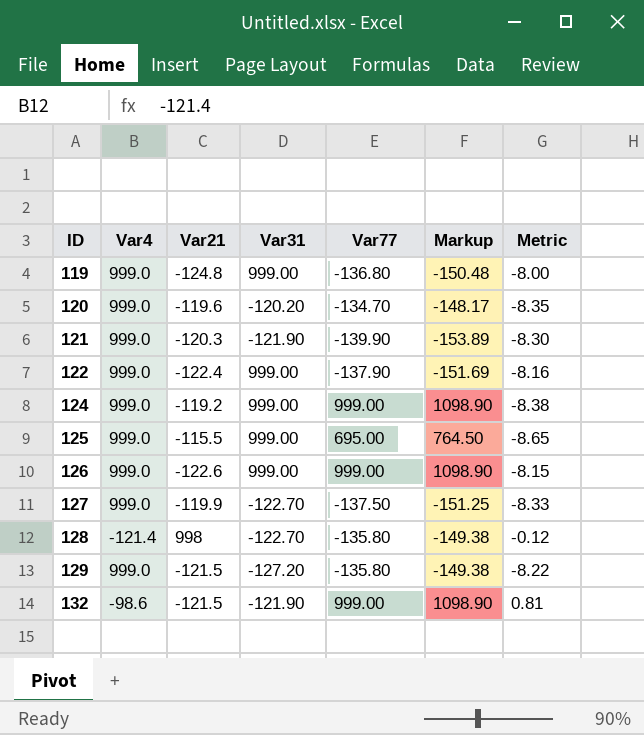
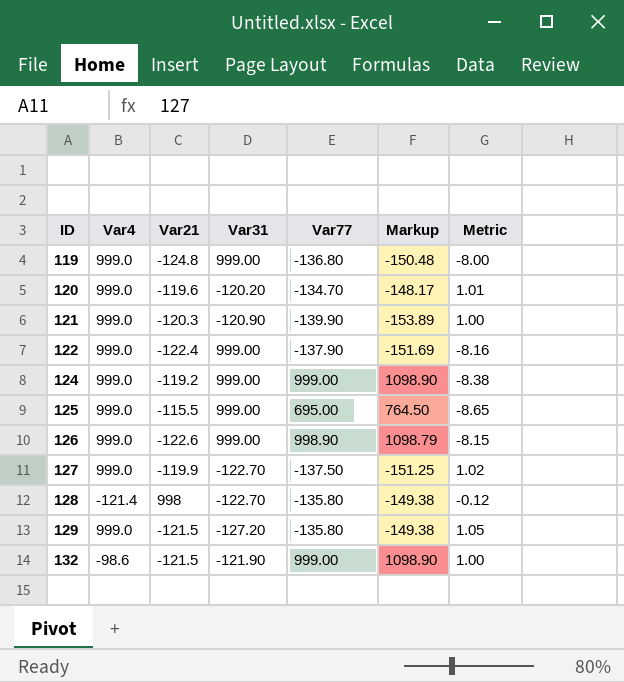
column Metric | formula: [Var4] / [Var21] -> [Var31] / [Var21]
121 | Var31: -121.90 -> -120.90
126 | Var77: 999.00 -> 998.90
126 | Markup: 1098.90 -> 1098.79

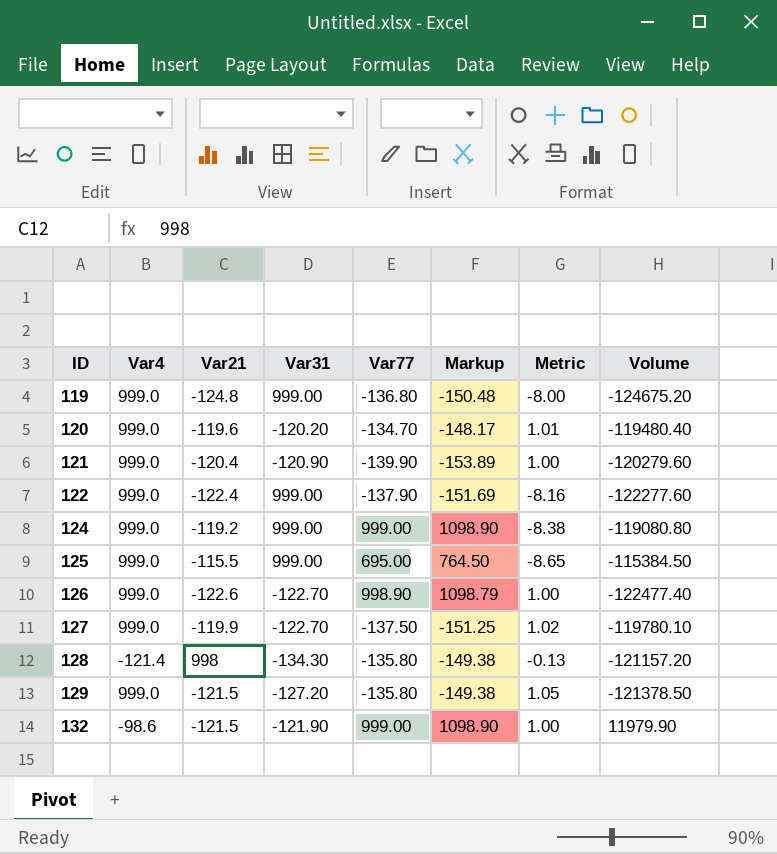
column Volume | formula: none -> [Var4] * [Var21]
121 | Var21: -120.3 -> -120.4
126 | Var31: 999.00 -> -122.70
126 | Metric: -8.15 -> 1.00
128 | Var31: -122.70 -> -134.30
128 | Metric: -0.12 -> -0.13

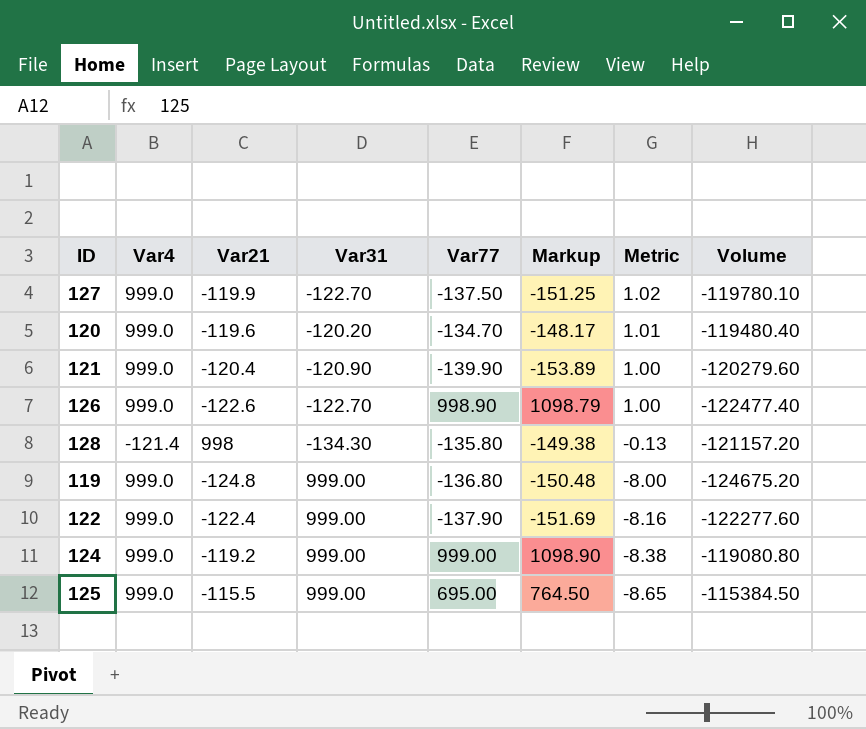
row order: ID ascending -> Metric descending
row 129: 999.0 | -121.5 | -127.20 | -135.80 | -149.38 | 1.05 | -121378.50 -> none
row 132: -98.6 | -121.5 | -121.90 | 999.00 | 1098.90 | 1.00 | 11979.90 -> none

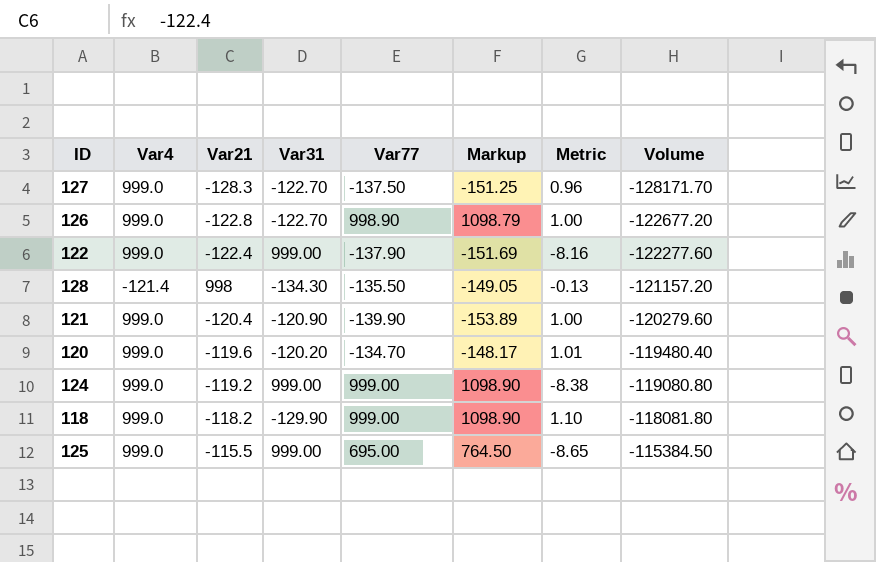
row order: Metric descending -> Volume ascending
row 119: 999.0 | -124.8 | 999.00 | -136.80 | -150.48 | -8.00 | -124675.20 -> none
127 | Var21: -119.9 -> -128.3
127 | Metric: 1.02 -> 0.96
127 | Volume: -119780.10 -> -128171.70
126 | Var21: -122.6 -> -122.8
126 | Volume: -122477.40 -> -122677.20
128 | Var77: -135.80 -> -135.50
128 | Markup: -149.38 -> -149.05
row 118: none -> 999.0 | -118.2 | -129.90 | 999.00 | 1098.90 | 1.10 | -118081.80

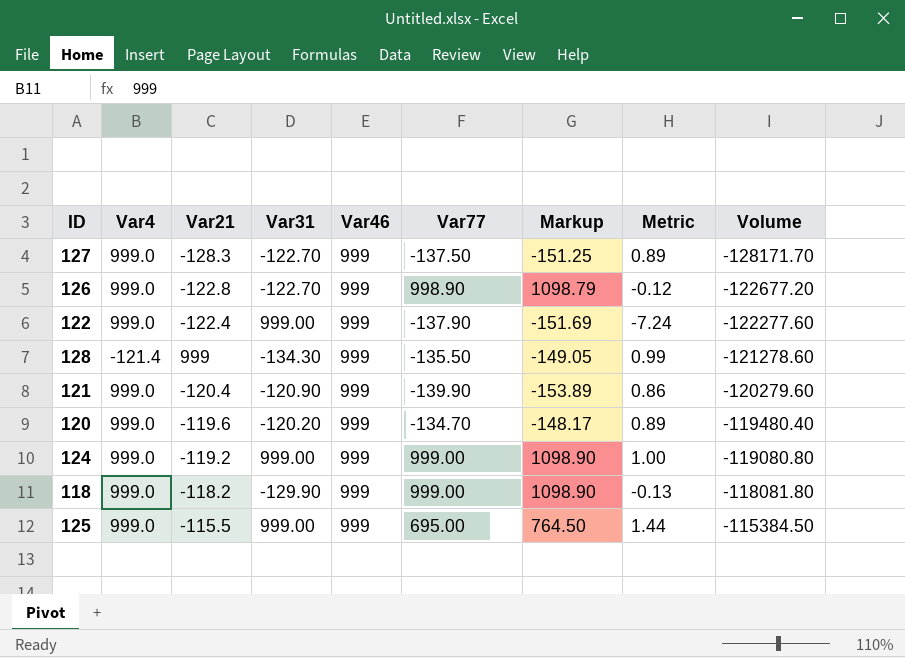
column Var46 | position: none -> 5
column Metric | formula: [Var31] / [Var21] -> [Var31] / [Var77]
128 | Var21: 998 -> 999
128 | Volume: -121157.20 -> -121278.60

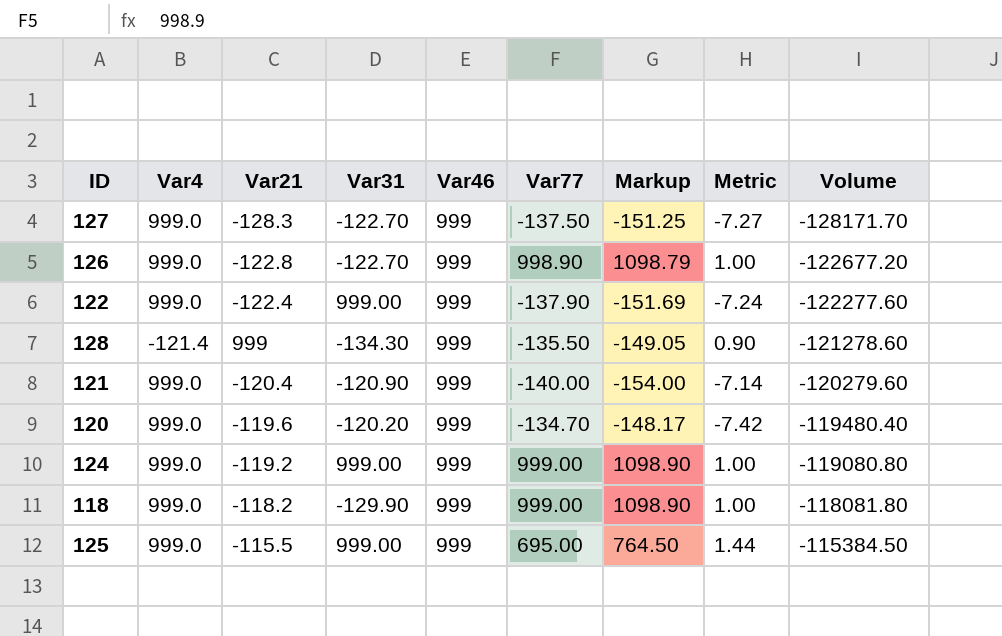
column Metric | formula: [Var31] / [Var77] -> [Var4] / [Var77]
121 | Var77: -139.90 -> -140.00
121 | Markup: -153.89 -> -154.00

